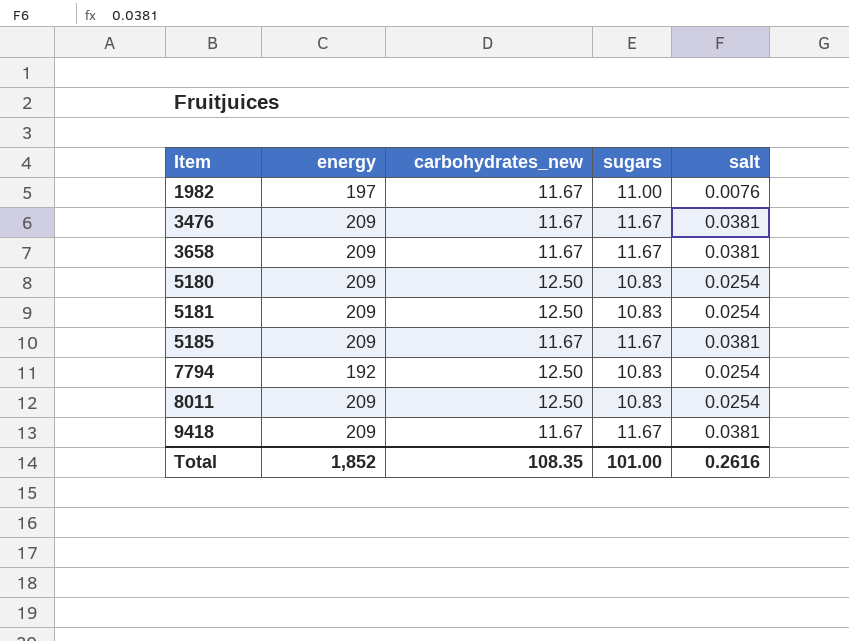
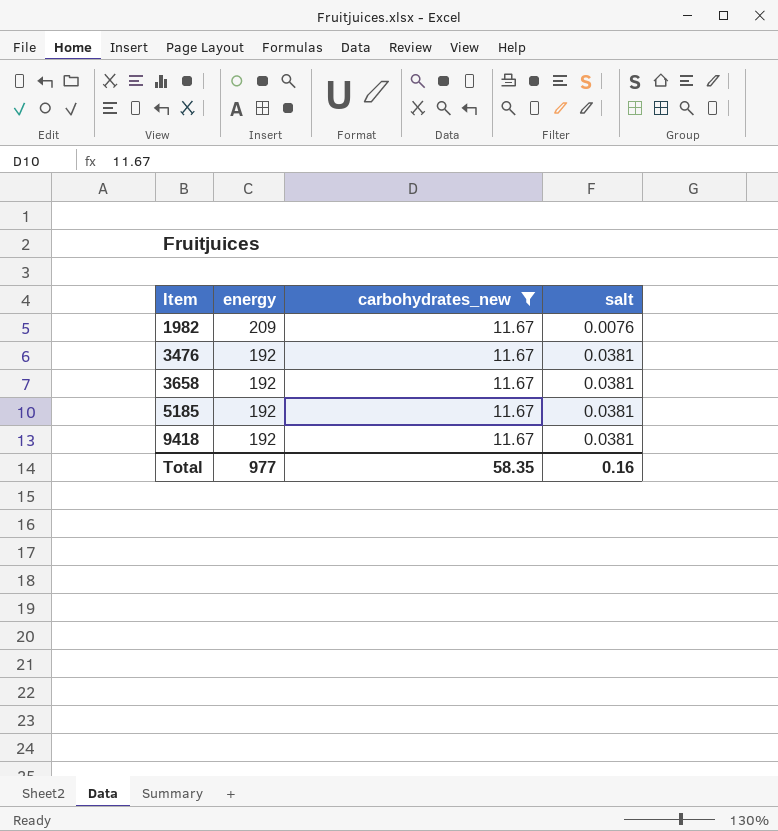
filter: none -> carbohydrates_new = 11.67
column sugars | position: 4 -> none
1982 | energy: 197 -> 209
3476 | energy: 209 -> 192
3658 | energy: 209 -> 192
5185 | energy: 209 -> 192
9418 | energy: 209 -> 192
Total | energy: 1,852 -> 977
Total | carbohydrates_new: 108.35 -> 58.35
Total | salt: 0.2616 -> 0.16

